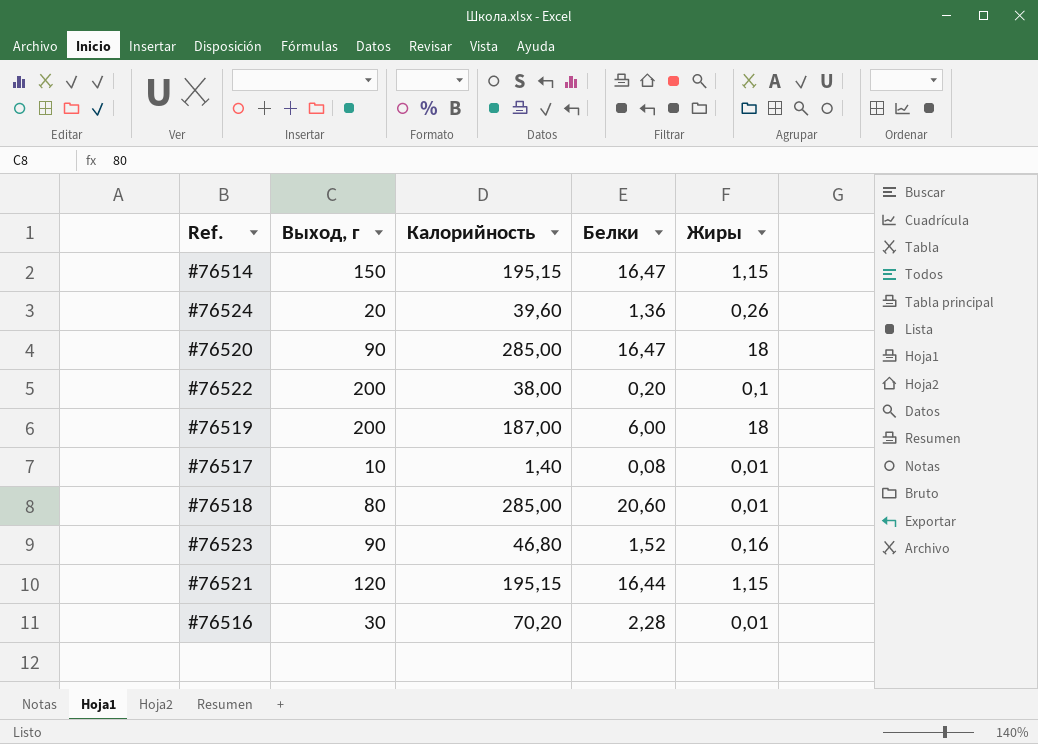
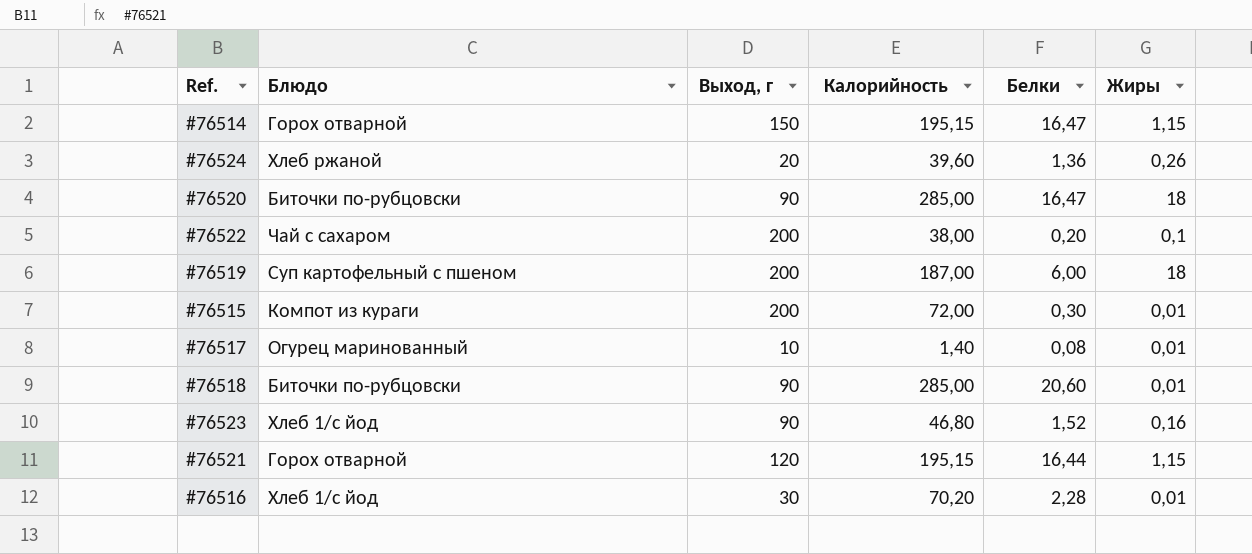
column Блюдо | position: none -> 2
row #76515: none -> Компот из кураги | 200 | 72,00 | 0,30 | 0,01
#76518 | Выход, г: 80 -> 90

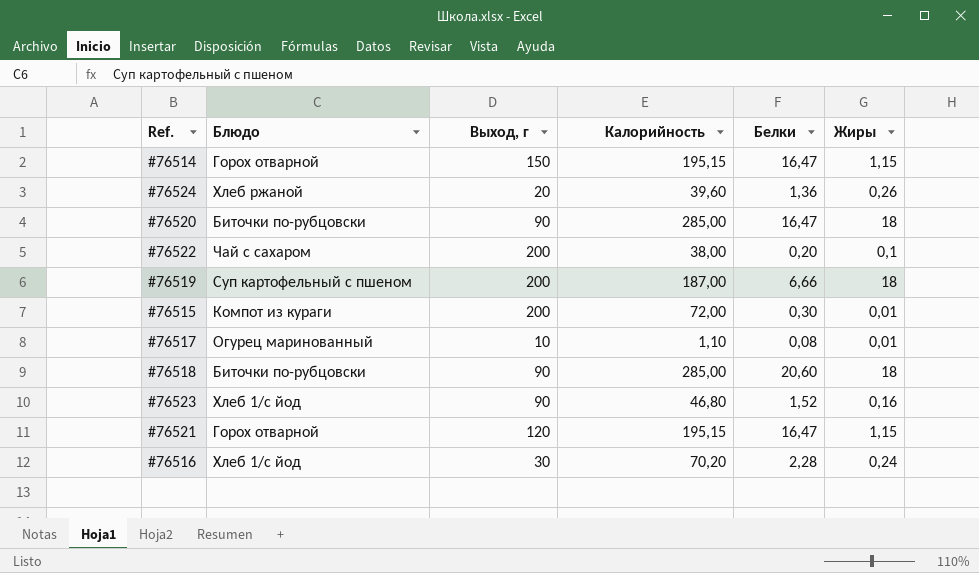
#76519 | Белки: 6,00 -> 6,66
#76517 | Калорийность: 1,40 -> 1,10
#76518 | Жиры: 0,01 -> 18
#76521 | Белки: 16,44 -> 16,47
#76516 | Жиры: 0,01 -> 0,24

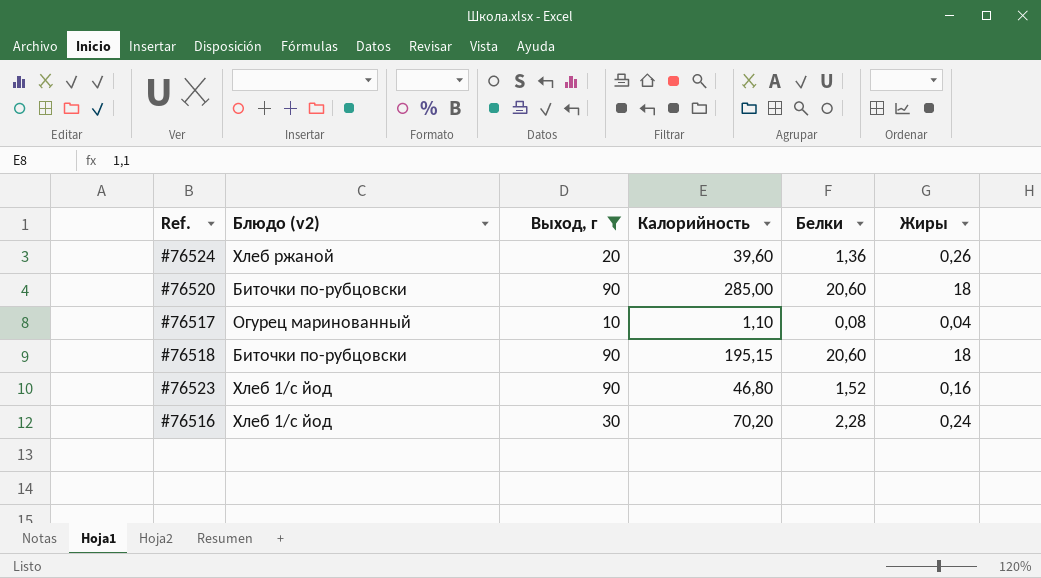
filter: none -> Выход, г <= 90
column name: Блюдо -> Блюдо (v2)
#76520 | Белки: 16,47 -> 20,60
#76517 | Жиры: 0,01 -> 0,04
#76518 | Калорийность: 285,00 -> 195,15

